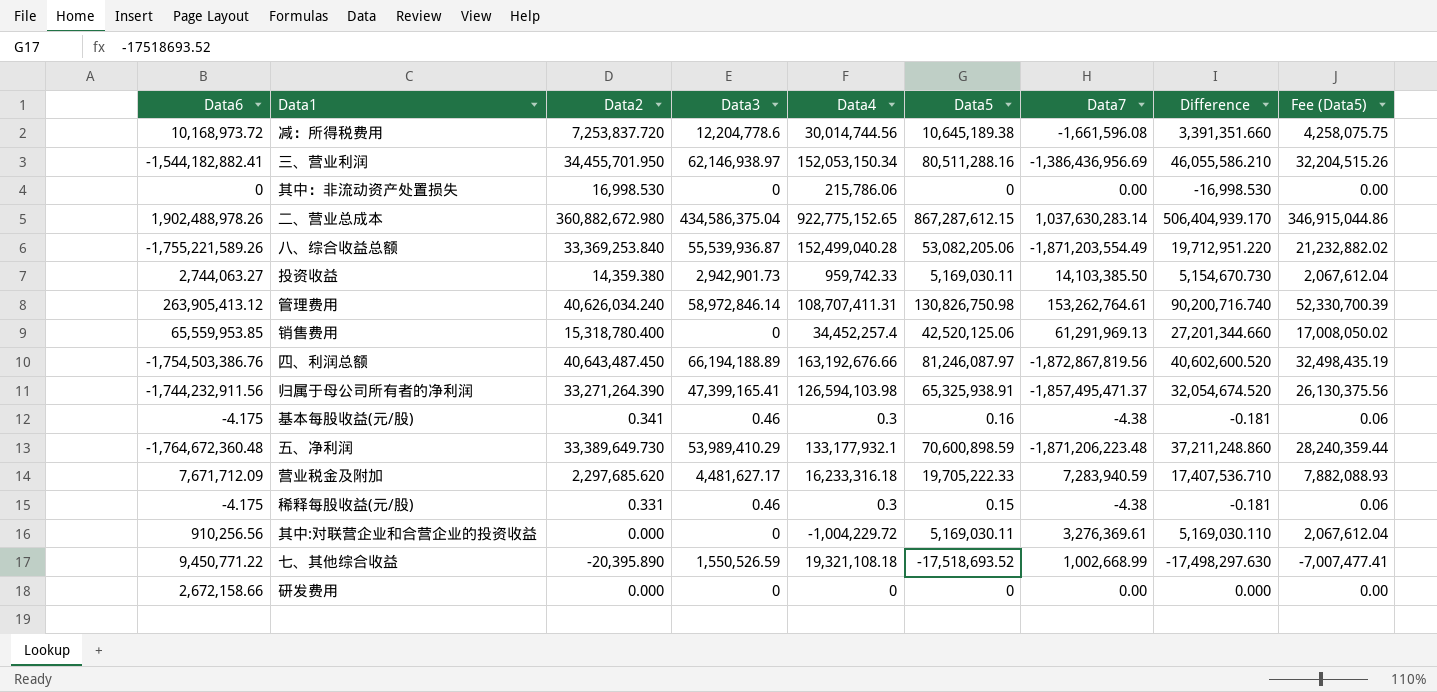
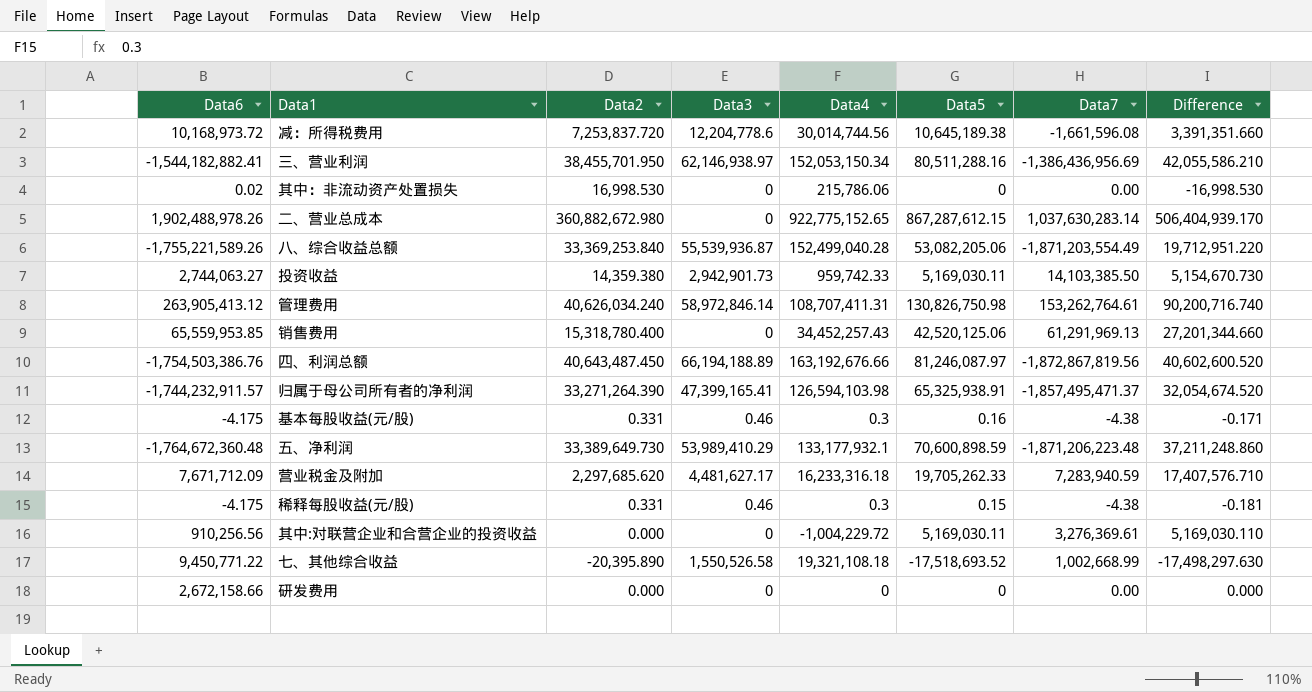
column Fee (Data5) | formula: [Data5] * 0.4 -> none
三、营业利润 | Data2: 34,455,701.950 -> 38,455,701.950
三、营业利润 | Difference: 46,055,586.210 -> 42,055,586.210
其中：非流动资产处置损失 | Data6: 0 -> 0.02
二、营业总成本 | Data3: 434,586,375.04 -> 0
销售费用 | Data4: 34,452,257.4 -> 34,452,257.43
归属于母公司所有者的净利润 | Data6: -1,744,232,911.56 -> -1,744,232,911.57
基本每股收益(元/股) | Data2: 0.341 -> 0.331
基本每股收益(元/股) | Difference: -0.181 -> -0.171
营业税金及附加 | Data5: 19,705,222.33 -> 19,705,262.33
营业税金及附加 | Difference: 17,407,536.710 -> 17,407,576.710
七、其他综合收益 | Data3: 1,550,526.59 -> 1,550,526.58

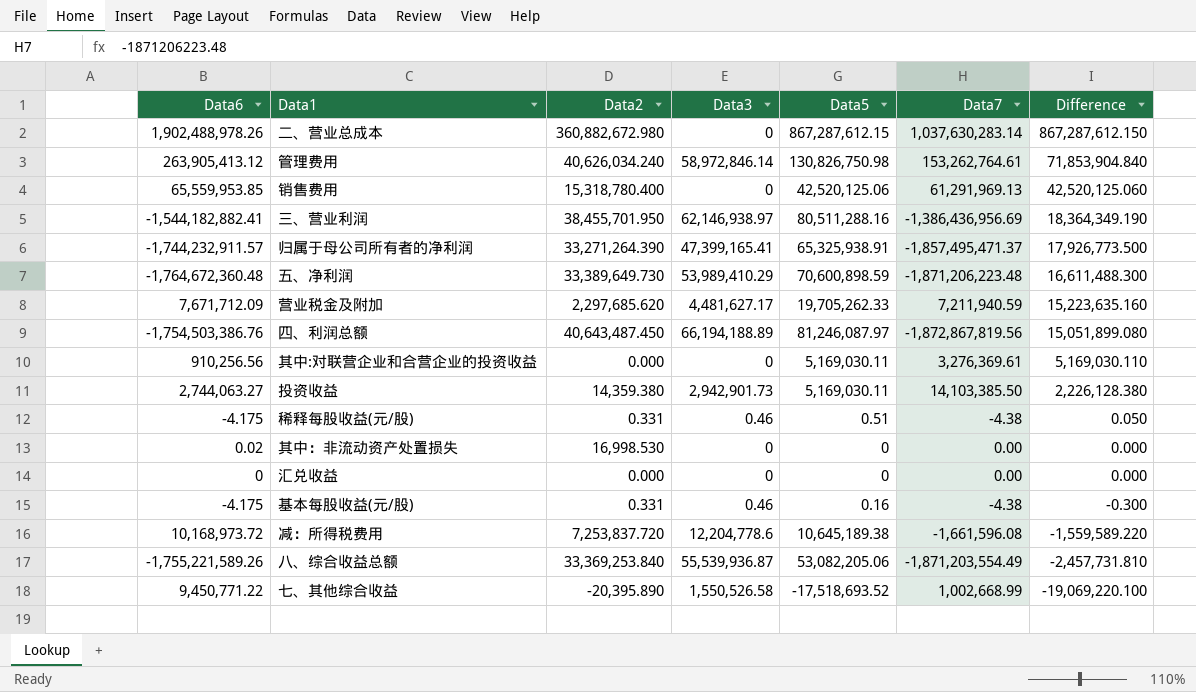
row order: none -> Difference descending
column Data4 | position: 5 -> none
column Difference | formula: [Data5] - [Data2] -> [Data5] - [Data3]
row 研发费用: 2,672,158.66 | 0.000 | 0 | 0 | 0 | 0.00 | 0.000 -> none
营业税金及附加 | Data7: 7,283,940.59 -> 7,211,940.59
稀释每股收益(元/股) | Data5: 0.15 -> 0.51
row 汇兑收益: none -> 0 | 0.000 | 0 | 0 | 0.00 | 0.000

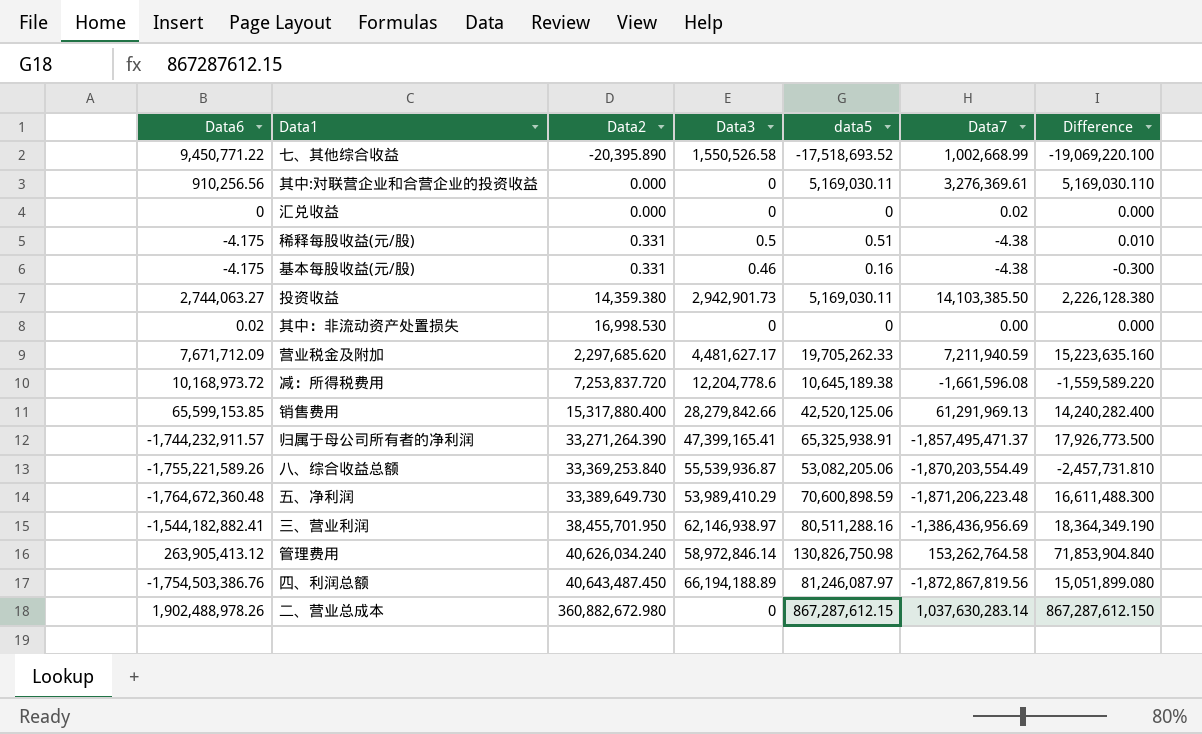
row order: Difference descending -> Data2 ascending
column name: Data5 -> data5
汇兑收益 | Data7: 0.00 -> 0.02
稀释每股收益(元/股) | Data3: 0.46 -> 0.5
稀释每股收益(元/股) | Difference: 0.050 -> 0.010
销售费用 | Data6: 65,559,953.85 -> 65,599,153.85
销售费用 | Data2: 15,318,780.400 -> 15,317,880.400
销售费用 | Data3: 0 -> 28,279,842.66
销售费用 | Difference: 42,520,125.060 -> 14,240,282.400
八、综合收益总额 | Data7: -1,871,203,554.49 -> -1,870,203,554.49
管理费用 | Data7: 153,262,764.61 -> 153,262,764.58

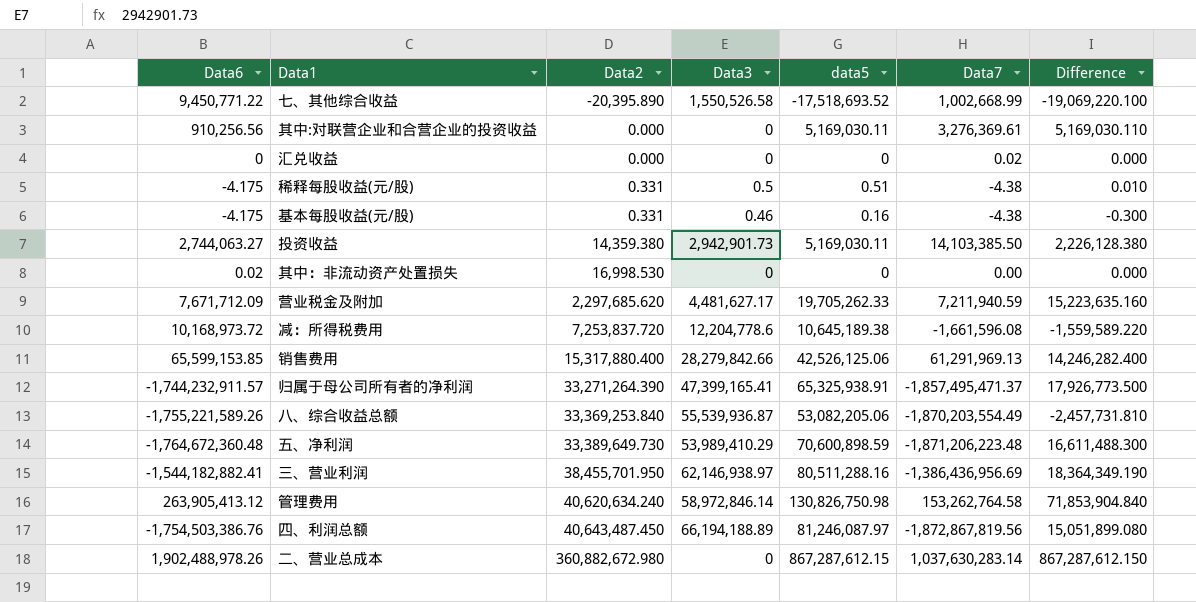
销售费用 | data5: 42,520,125.06 -> 42,526,125.06
销售费用 | Difference: 14,240,282.400 -> 14,246,282.400
管理费用 | Data2: 40,626,034.240 -> 40,620,634.240

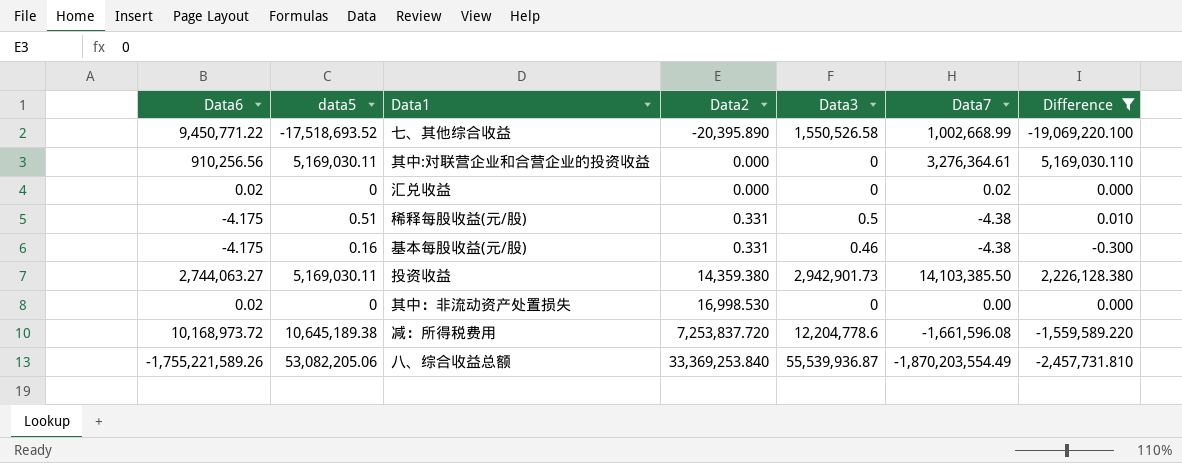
filter: none -> Difference <= 5,169,030.110
column data5 | position: 5 -> 2
其中:对联营企业和合营企业的投资收益 | Data7: 3,276,369.61 -> 3,276,364.61
汇兑收益 | Data6: 0 -> 0.02

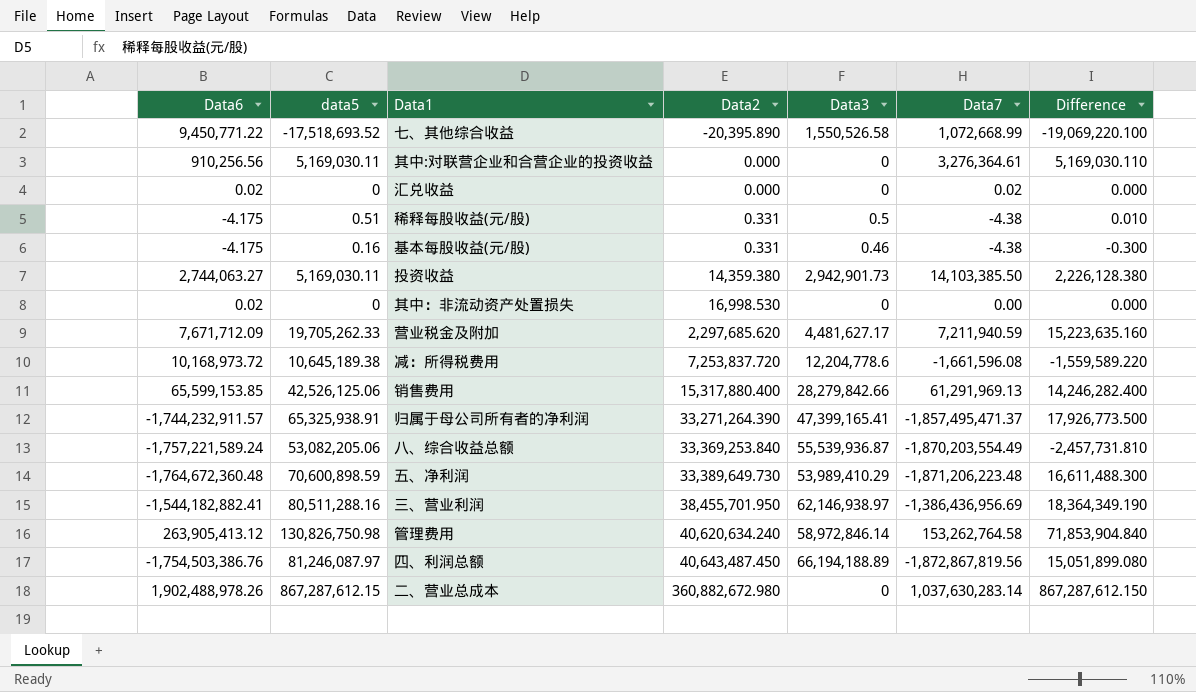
filter: Difference <= 5,169,030.110 -> none
七、其他综合收益 | Data7: 1,002,668.99 -> 1,072,668.99
八、综合收益总额 | Data6: -1,755,221,589.26 -> -1,757,221,589.24

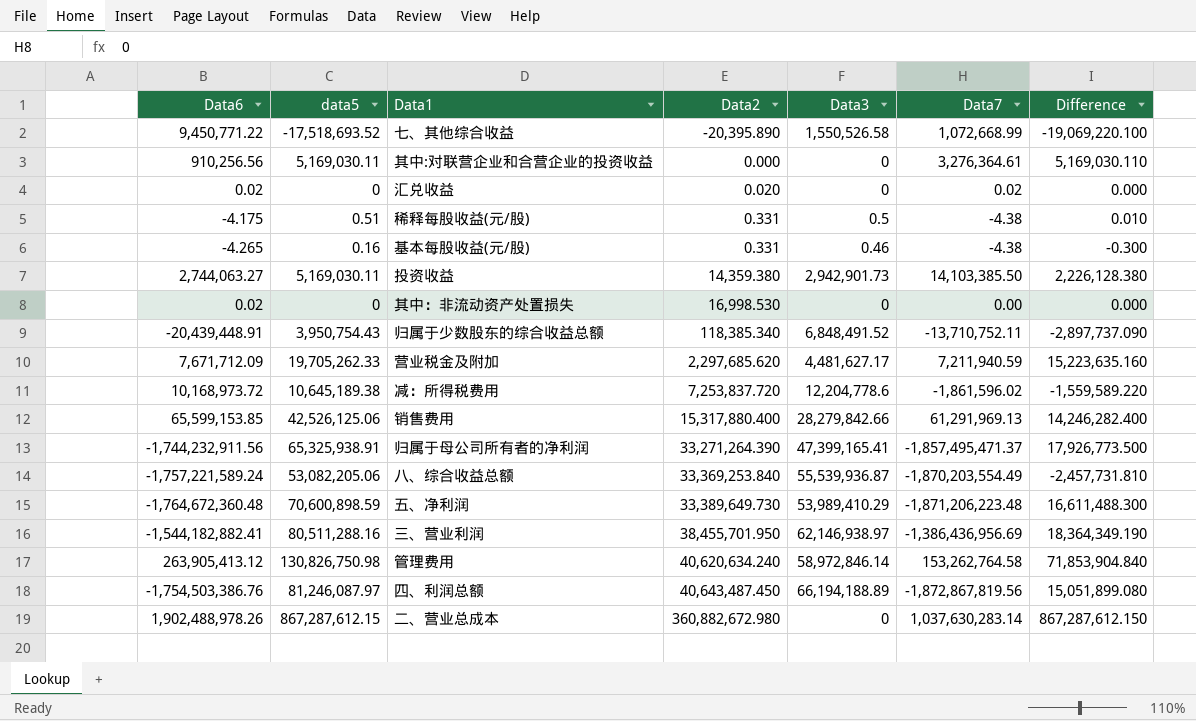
汇兑收益 | Data2: 0.000 -> 0.020
基本每股收益(元/股) | Data6: -4.175 -> -4.265
row 归属于少数股东的综合收益总额: none -> -20,439,448.91 | 3,950,754.43 | 118,385.340 | 6,848,491.52 | -13,710,752.11 | -2,897,737.090
减：所得税费用 | Data7: -1,661,596.08 -> -1,861,596.02
归属于母公司所有者的净利润 | Data6: -1,744,232,911.57 -> -1,744,232,911.56

